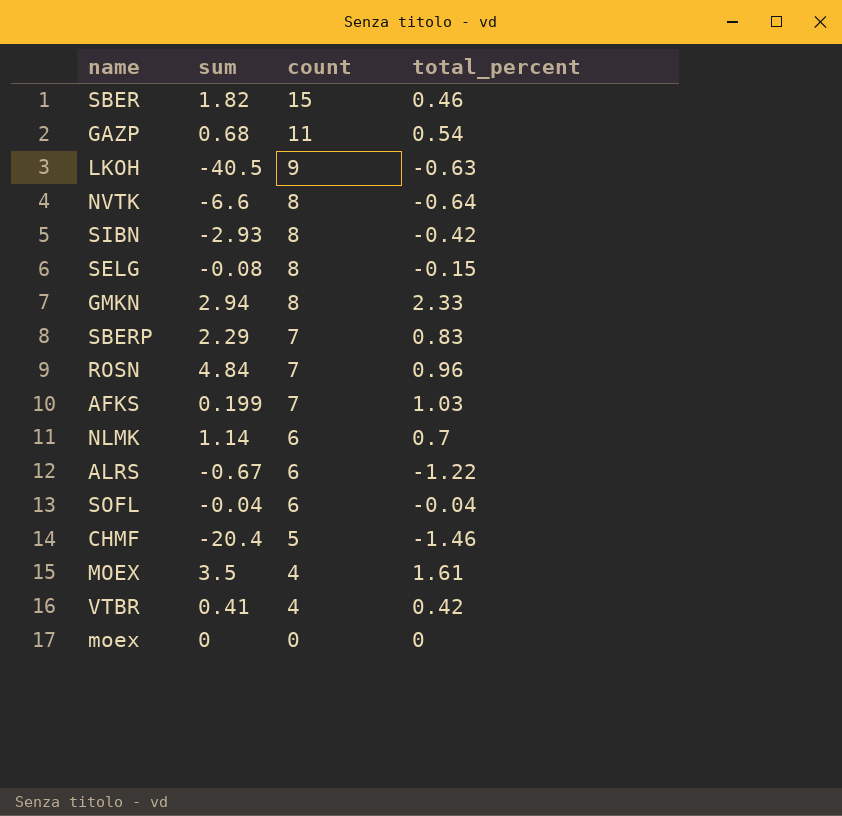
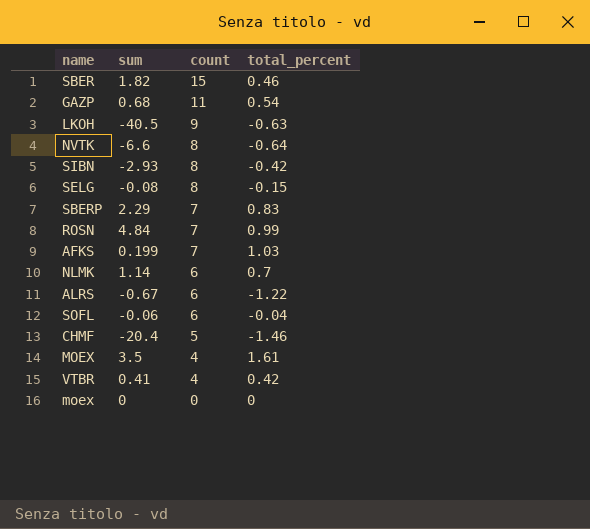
row GMKN: 2.94 | 8 | 2.33 -> none
ROSN | total_percent: 0.96 -> 0.99
SOFL | sum: -0.04 -> -0.06

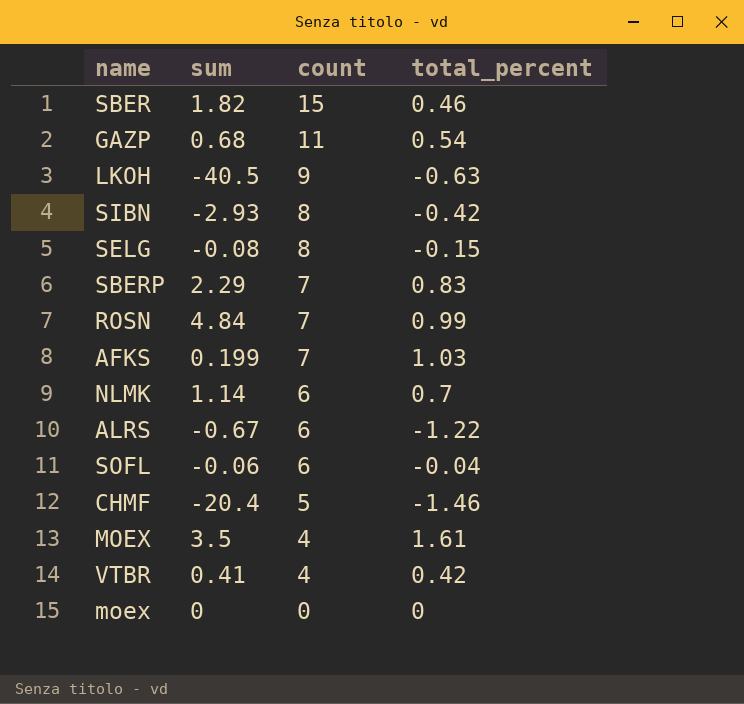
row NVTK: -6.6 | 8 | -0.64 -> none

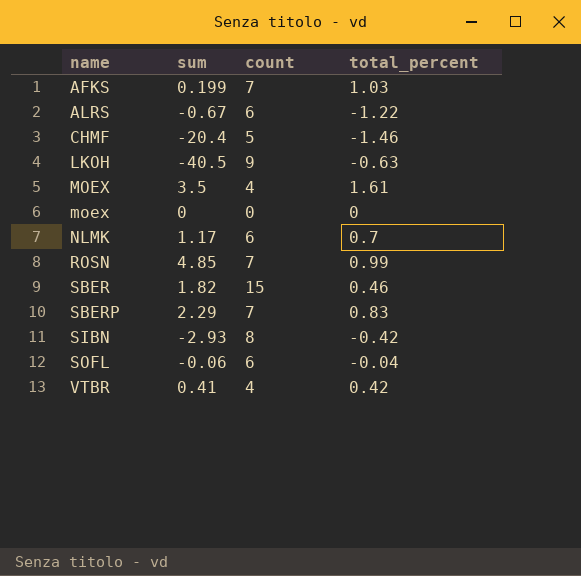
row order: count descending -> name ascending
row GAZP: 0.68 | 11 | 0.54 -> none
row SELG: -0.08 | 8 | -0.15 -> none
NLMK | sum: 1.14 -> 1.17
ROSN | sum: 4.84 -> 4.85

